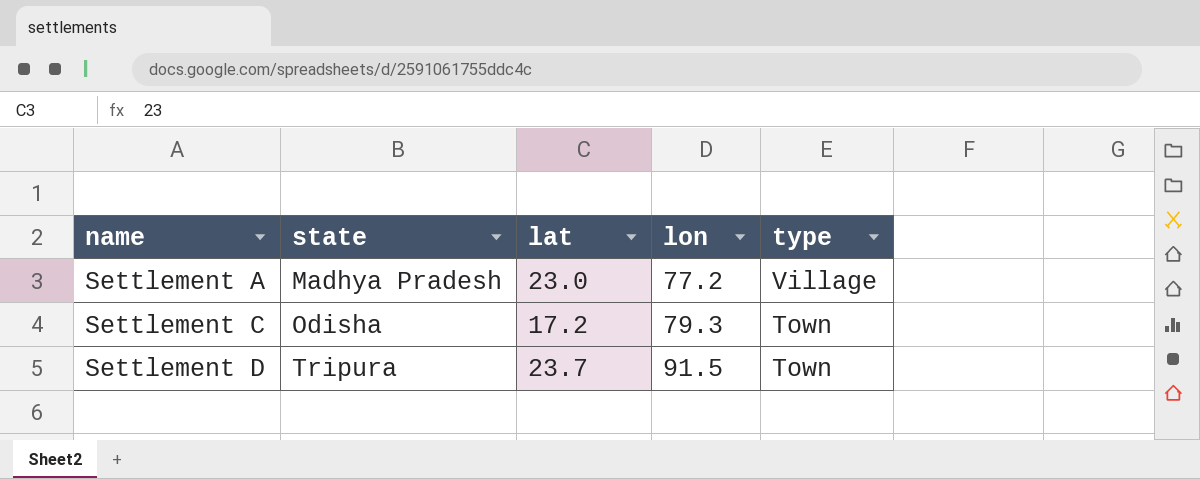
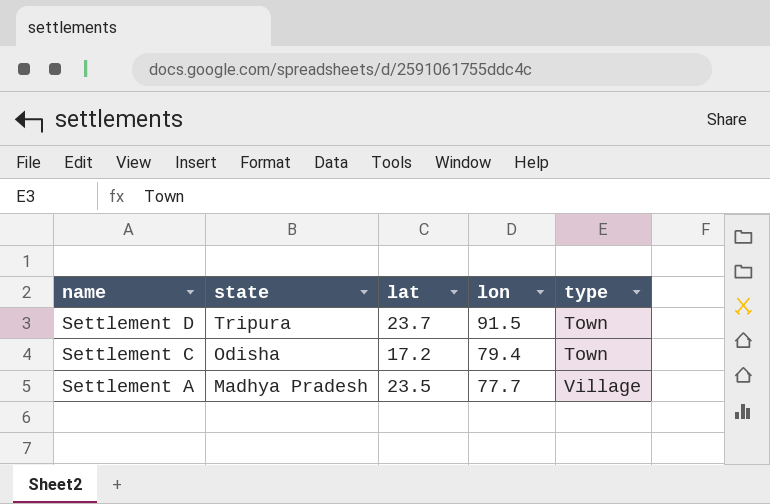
row order: name ascending -> name descending
Settlement C | lon: 79.3 -> 79.4
Settlement A | lat: 23.0 -> 23.5
Settlement A | lon: 77.2 -> 77.7

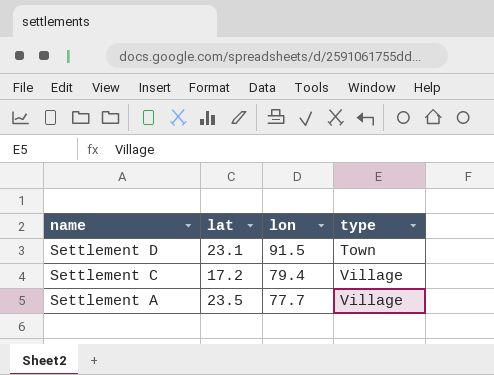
column state | position: 2 -> none
Settlement D | lat: 23.7 -> 23.1
Settlement C | type: Town -> Village

